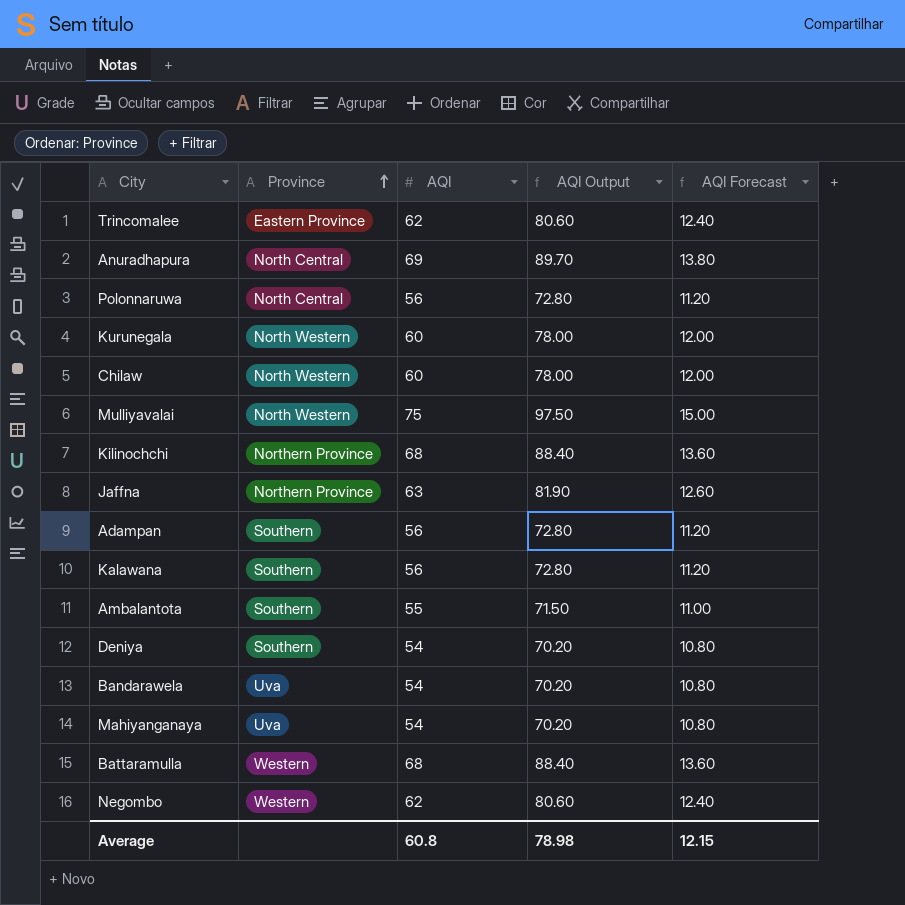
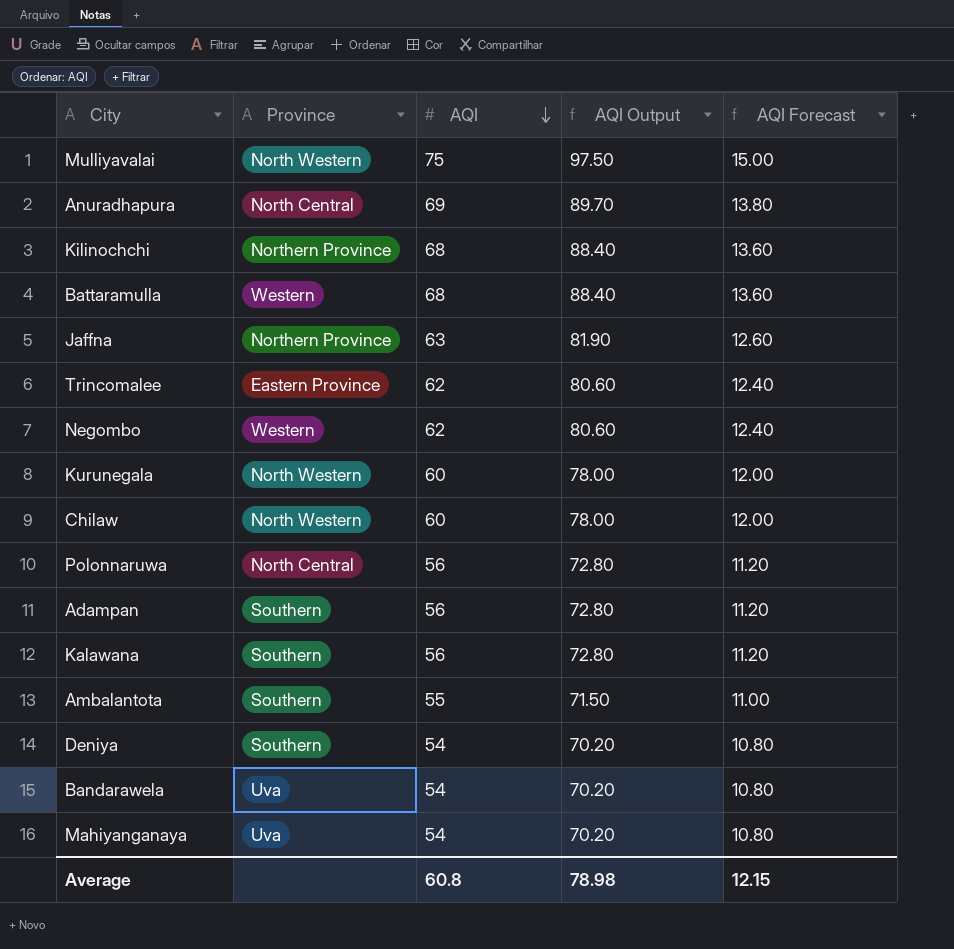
row order: Province ascending -> AQI descending

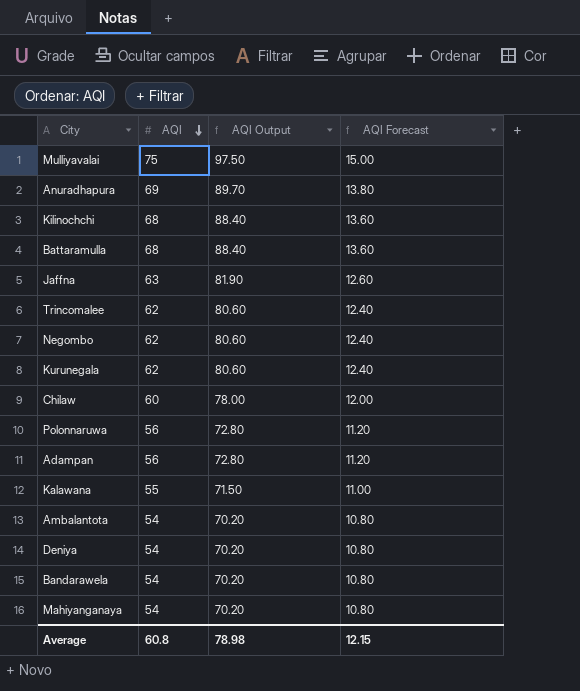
column Province | position: 2 -> none
Kurunegala | AQI: 60 -> 62
Kurunegala | AQI Output: 78.00 -> 80.60
Kurunegala | AQI Forecast: 12.00 -> 12.40
Kalawana | AQI: 56 -> 55
Kalawana | AQI Output: 72.80 -> 71.50
Kalawana | AQI Forecast: 11.20 -> 11.00
Ambalantota | AQI: 55 -> 54
Ambalantota | AQI Output: 71.50 -> 70.20
Ambalantota | AQI Forecast: 11.00 -> 10.80

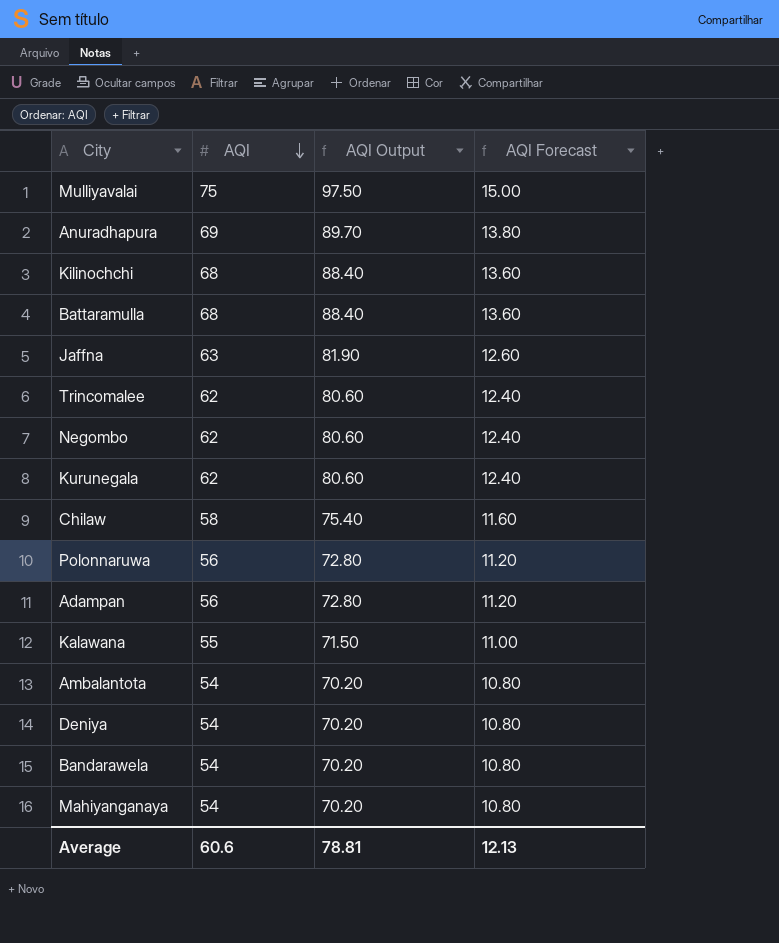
Chilaw | AQI: 60 -> 58
Chilaw | AQI Output: 78.00 -> 75.40
Chilaw | AQI Forecast: 12.00 -> 11.60
Average | AQI: 60.8 -> 60.6
Average | AQI Output: 78.98 -> 78.81
Average | AQI Forecast: 12.15 -> 12.13

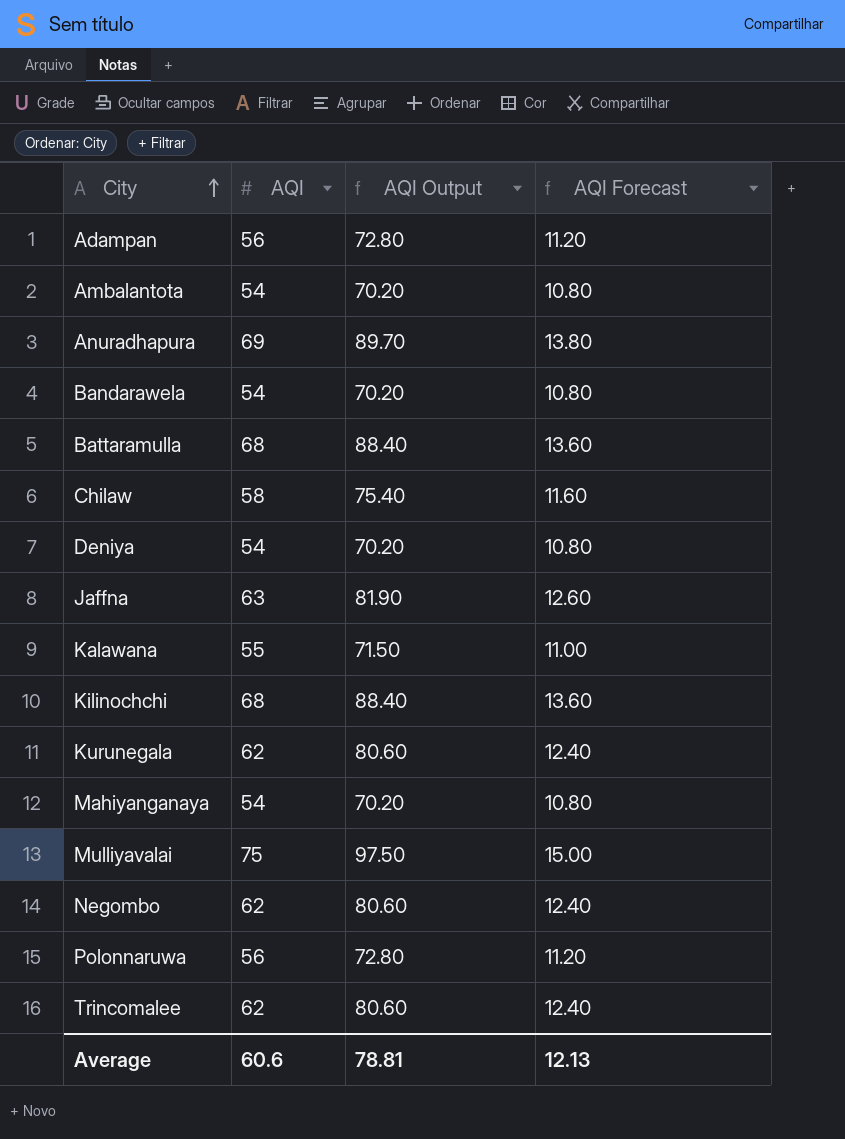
row order: AQI descending -> City ascending

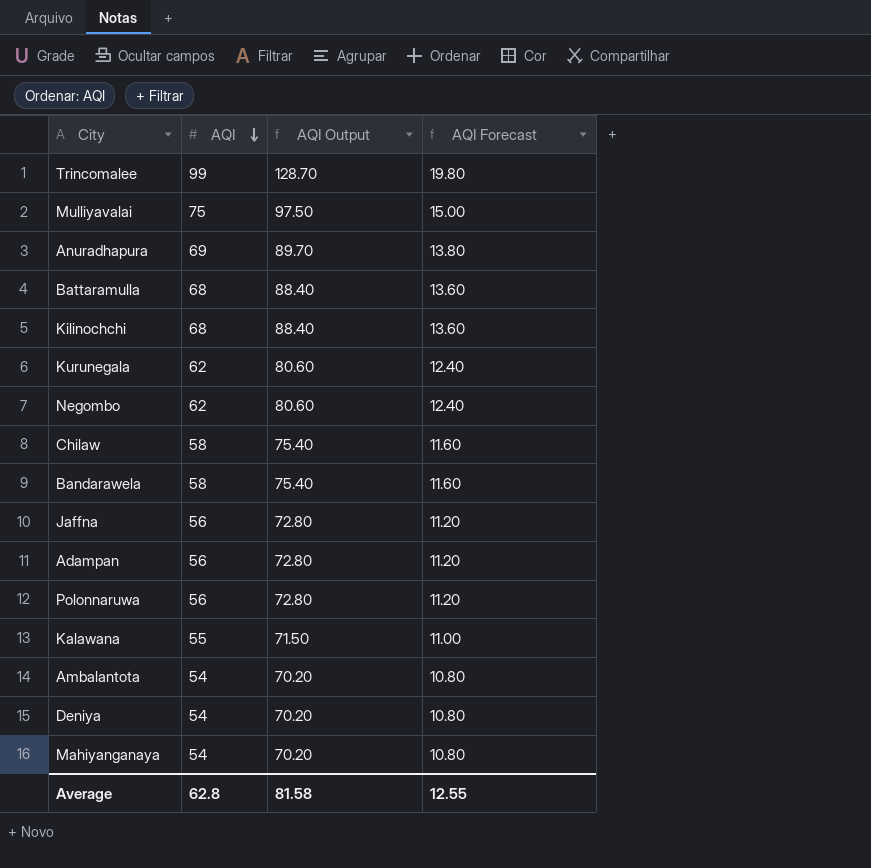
row order: City ascending -> AQI descending
Trincomalee | AQI: 62 -> 99
Trincomalee | AQI Output: 80.60 -> 128.70
Trincomalee | AQI Forecast: 12.40 -> 19.80
Bandarawela | AQI: 54 -> 58
Bandarawela | AQI Output: 70.20 -> 75.40
Bandarawela | AQI Forecast: 10.80 -> 11.60
Jaffna | AQI: 63 -> 56
Jaffna | AQI Output: 81.90 -> 72.80
Jaffna | AQI Forecast: 12.60 -> 11.20
Average | AQI: 60.6 -> 62.8
Average | AQI Output: 78.81 -> 81.58
Average | AQI Forecast: 12.13 -> 12.55

